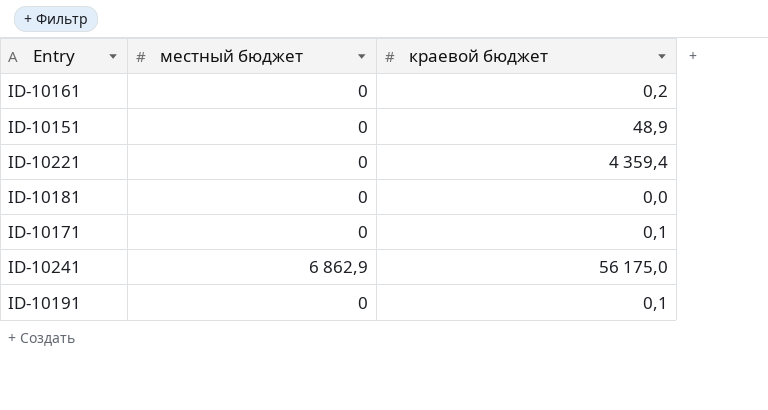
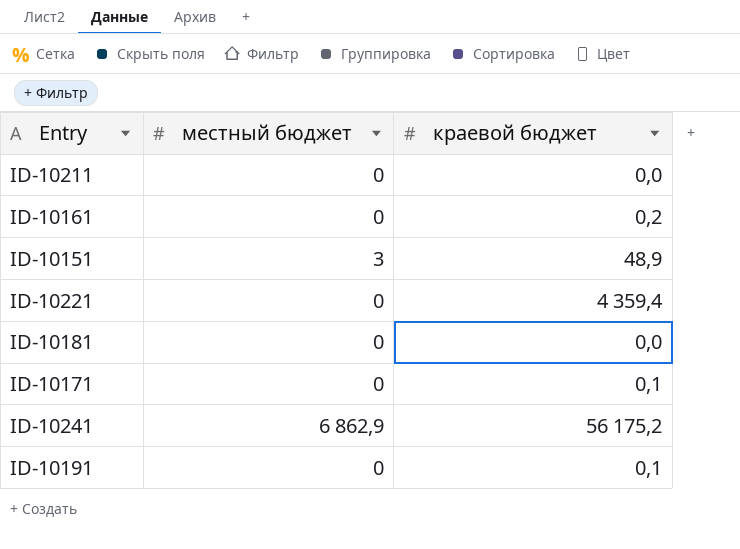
row ID-10211: none -> 0 | 0,0
ID-10151 | местный бюджет: 0 -> 3
ID-10241 | краевой бюджет: 56 175,0 -> 56 175,2

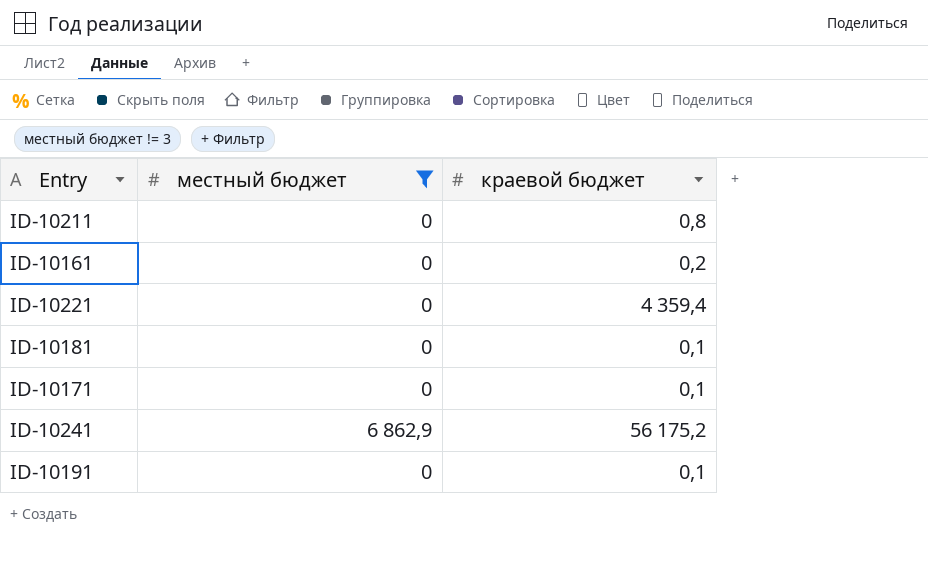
filter: none -> местный бюджет != 3
ID-10211 | краевой бюджет: 0,0 -> 0,8
ID-10181 | краевой бюджет: 0,0 -> 0,1

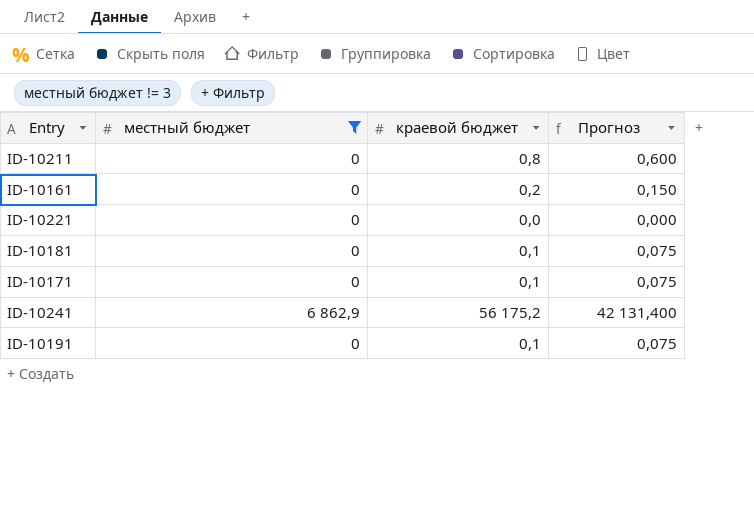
column Прогноз | formula: none -> [краевой бюджет] * 0,75
ID-10221 | краевой бюджет: 4 359,4 -> 0,0

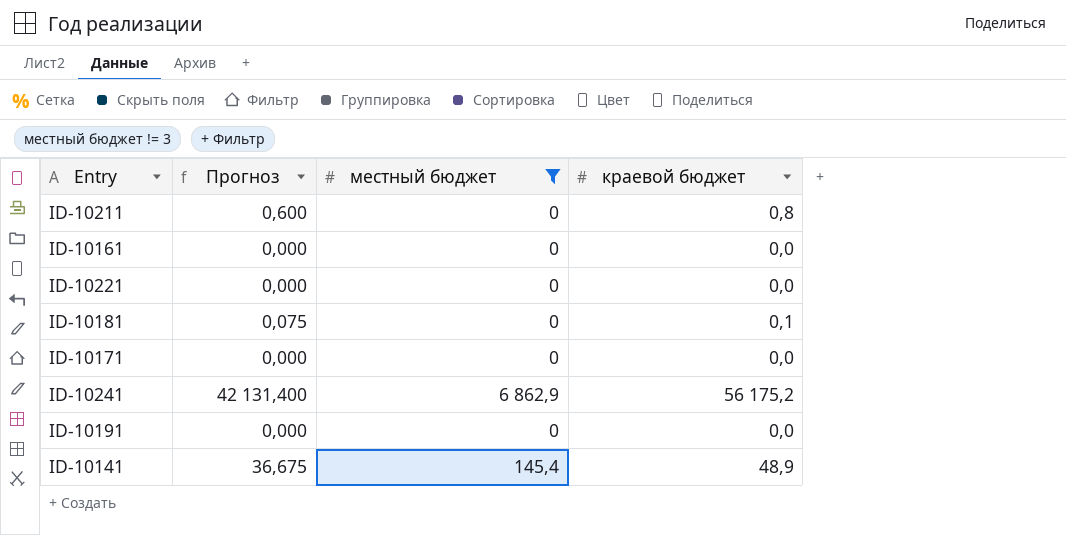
column Прогноз | position: 4 -> 2
ID-10161 | Прогноз: 0,150 -> 0,000
ID-10161 | краевой бюджет: 0,2 -> 0,0
ID-10171 | Прогноз: 0,075 -> 0,000
ID-10171 | краевой бюджет: 0,1 -> 0,0
ID-10191 | Прогноз: 0,075 -> 0,000
ID-10191 | краевой бюджет: 0,1 -> 0,0
row ID-10141: none -> 36,675 | 145,4 | 48,9

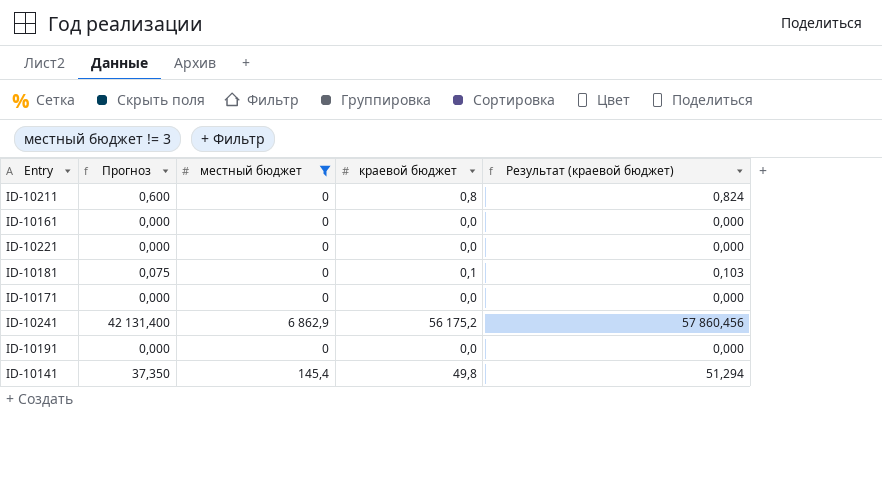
column Результат (краевой бюджет) | formula: none -> [краевой бюджет] * 1,03
ID-10141 | Прогноз: 36,675 -> 37,350
ID-10141 | краевой бюджет: 48,9 -> 49,8

